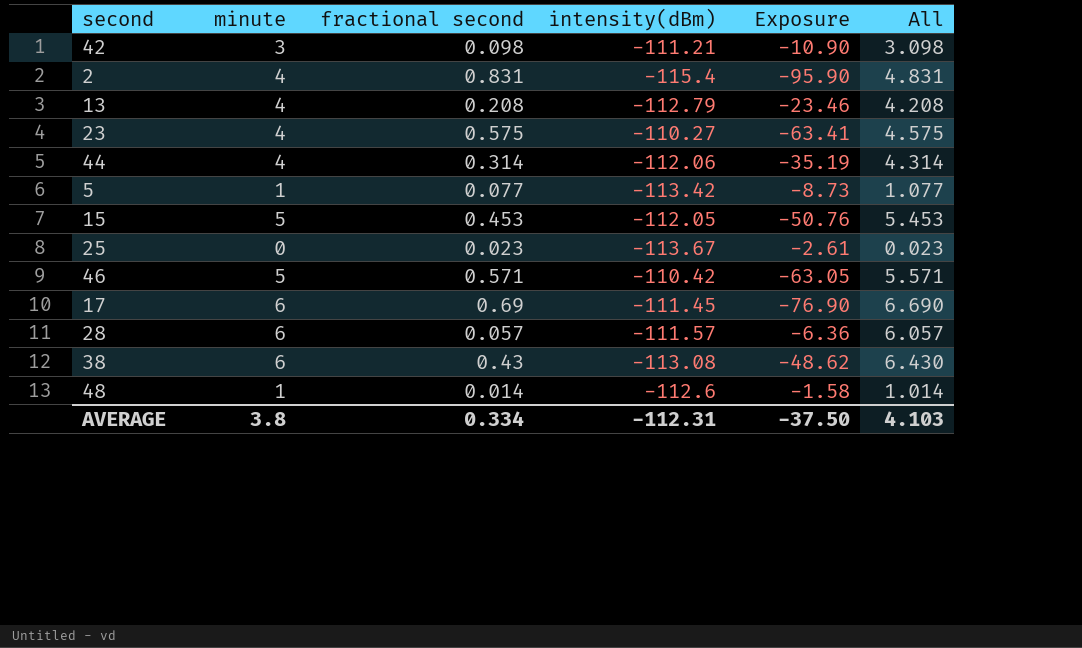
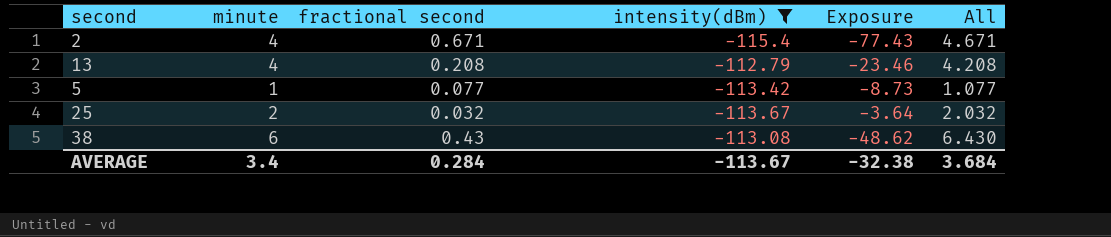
filter: none -> intensity(dBm) <= -112.79
2 | fractional second: 0.831 -> 0.671
2 | Exposure: -95.90 -> -77.43
2 | All: 4.831 -> 4.671
25 | minute: 0 -> 2
25 | fractional second: 0.023 -> 0.032
25 | Exposure: -2.61 -> -3.64
25 | All: 0.023 -> 2.032
AVERAGE | minute: 3.8 -> 3.4
AVERAGE | fractional second: 0.334 -> 0.284
AVERAGE | intensity(dBm): -112.31 -> -113.67
AVERAGE | Exposure: -37.50 -> -32.38
AVERAGE | All: 4.103 -> 3.684

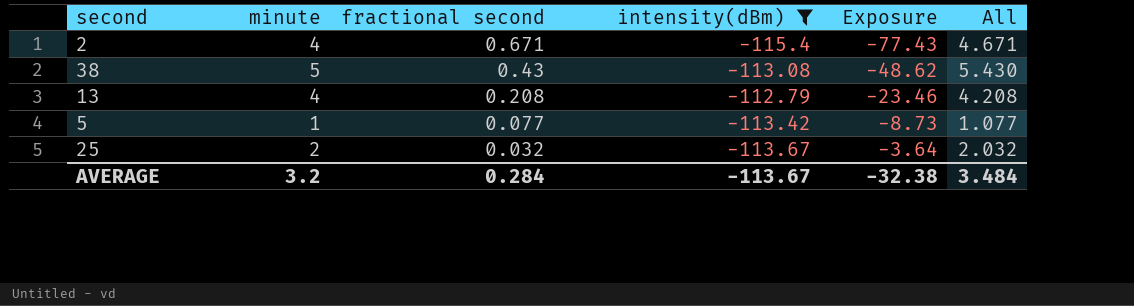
row order: none -> fractional second descending
38 | minute: 6 -> 5
38 | All: 6.430 -> 5.430
AVERAGE | minute: 3.4 -> 3.2
AVERAGE | All: 3.684 -> 3.484

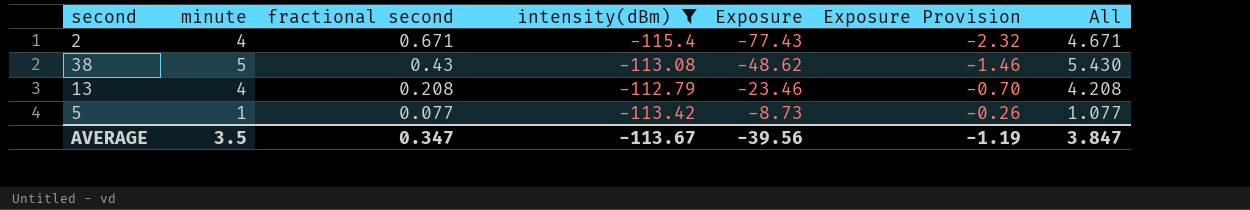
column Exposure Provision | formula: none -> [Exposure] * 0.03
row 25: 2 | 0.032 | -113.67 | -3.64 | 2.032 -> none
AVERAGE | minute: 3.2 -> 3.5
AVERAGE | fractional second: 0.284 -> 0.347
AVERAGE | Exposure: -32.38 -> -39.56
AVERAGE | All: 3.484 -> 3.847

